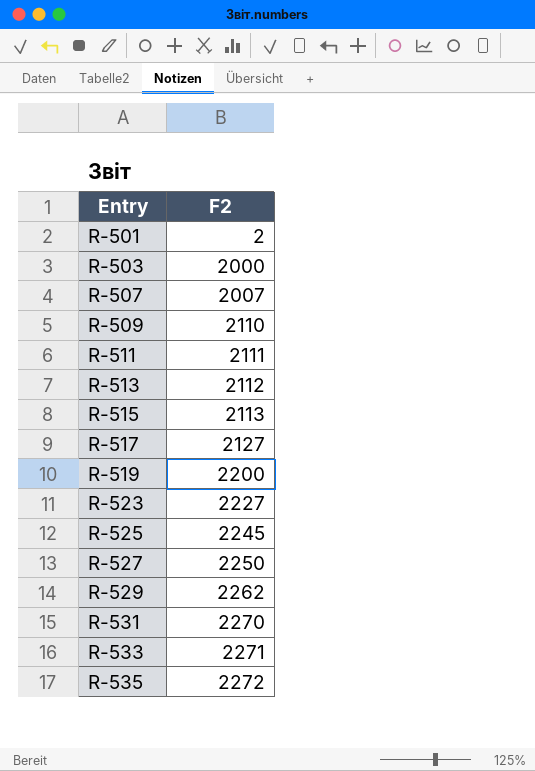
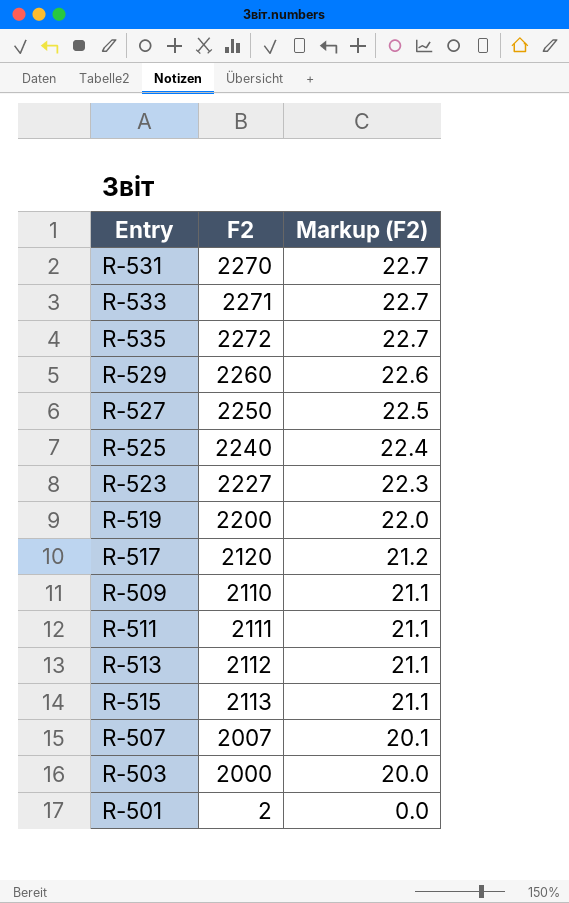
row order: Entry ascending -> Markup (F2) descending
column Markup (F2) | formula: none -> [F2] * 0.01
R-529 | F2: 2262 -> 2260
R-525 | F2: 2245 -> 2240
R-517 | F2: 2127 -> 2120

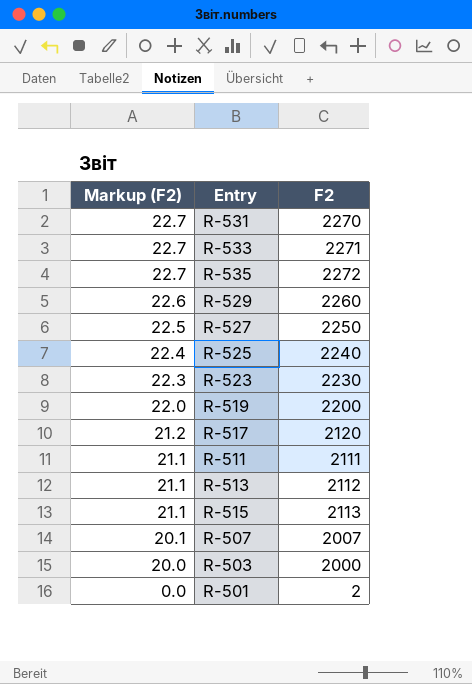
column Markup (F2) | position: 3 -> 1
row R-509: 2110 | 21.1 -> none
R-523 | F2: 2227 -> 2230

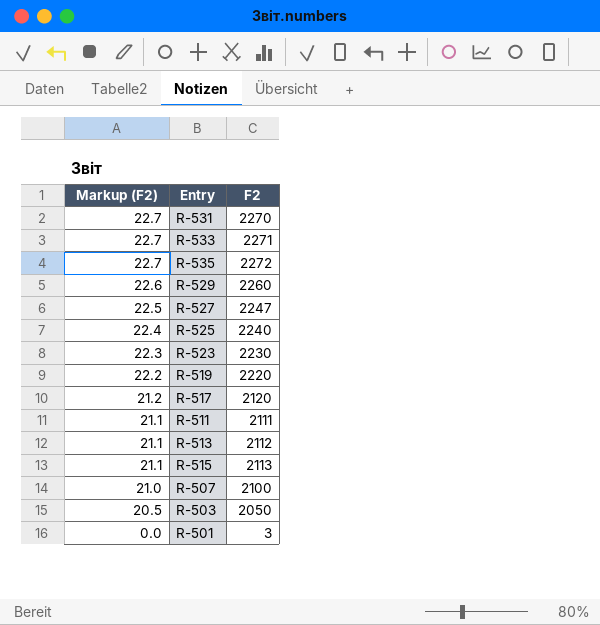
R-527 | F2: 2250 -> 2247
R-519 | Markup (F2): 22.0 -> 22.2
R-519 | F2: 2200 -> 2220
R-507 | Markup (F2): 20.1 -> 21.0
R-507 | F2: 2007 -> 2100
R-503 | Markup (F2): 20.0 -> 20.5
R-503 | F2: 2000 -> 2050
R-501 | F2: 2 -> 3

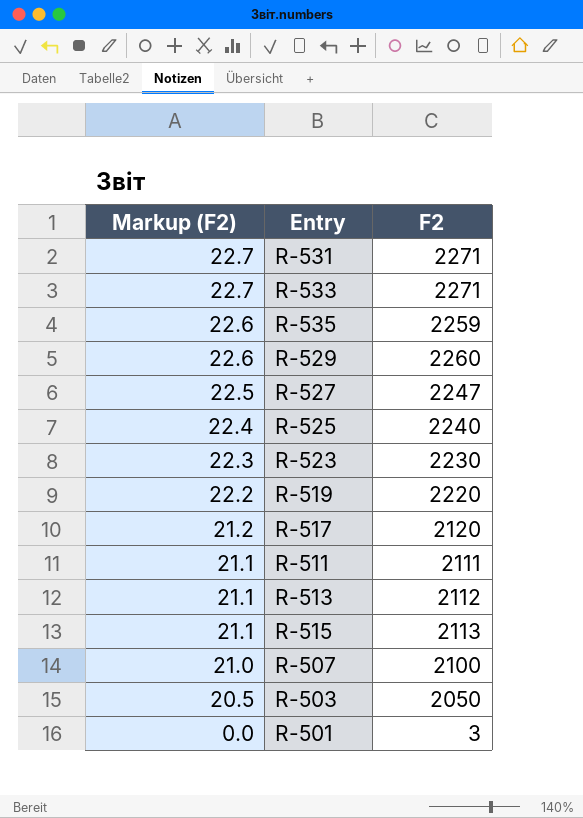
R-531 | F2: 2270 -> 2271
R-535 | Markup (F2): 22.7 -> 22.6
R-535 | F2: 2272 -> 2259

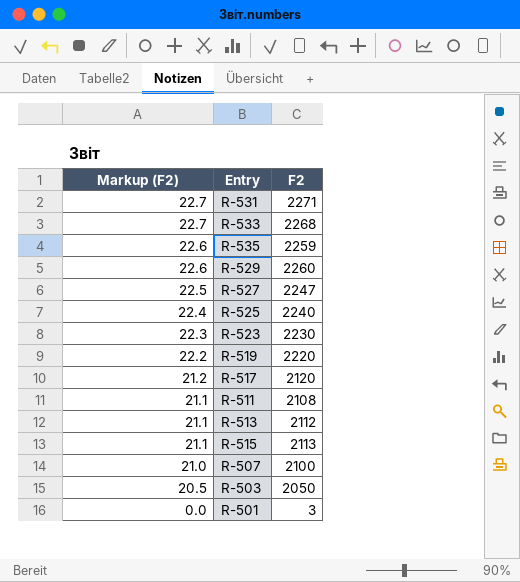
R-533 | F2: 2271 -> 2268
R-511 | F2: 2111 -> 2108

